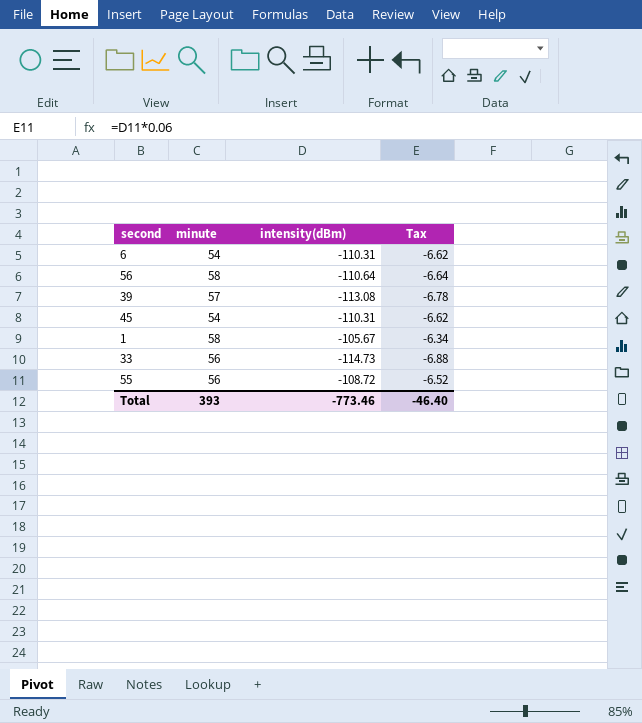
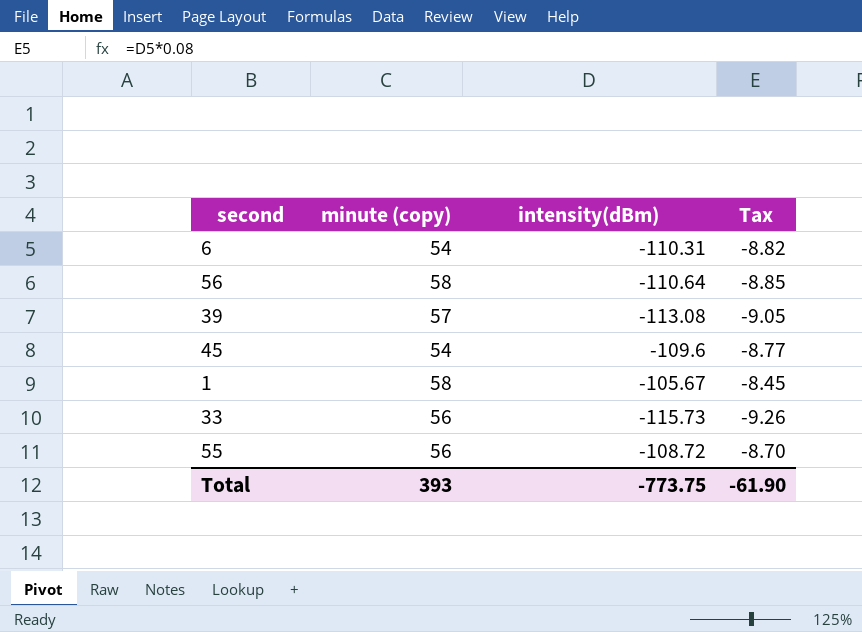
column name: minute -> minute (copy)
column Tax | formula: [intensity(dBm)] * 0.06 -> [intensity(dBm)] * 0.08
45 | intensity(dBm): -110.31 -> -109.6
33 | intensity(dBm): -114.73 -> -115.73
Total | intensity(dBm): -773.46 -> -773.75
Total | Tax: -46.40 -> -61.90

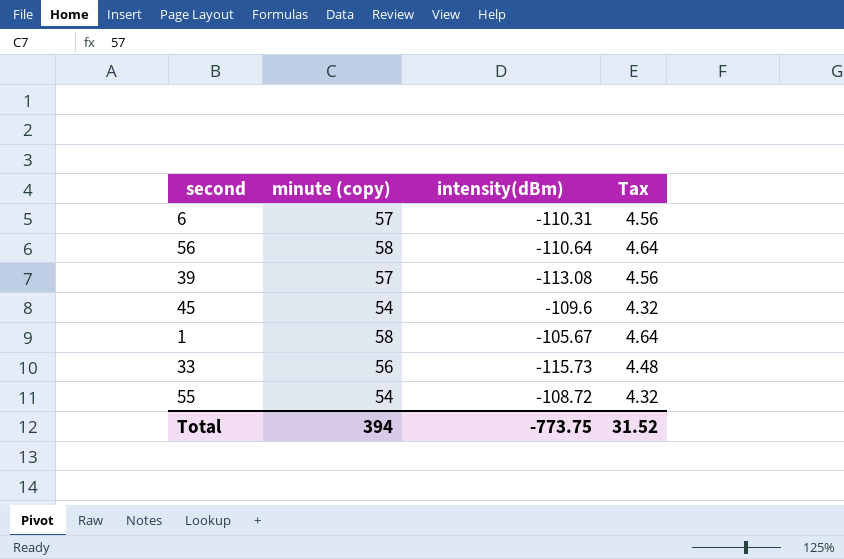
column Tax | formula: [intensity(dBm)] * 0.08 -> [minute (copy)] * 0.08
6 | minute (copy): 54 -> 57
55 | minute (copy): 56 -> 54
Total | minute (copy): 393 -> 394
Total | Tax: -61.90 -> 31.52

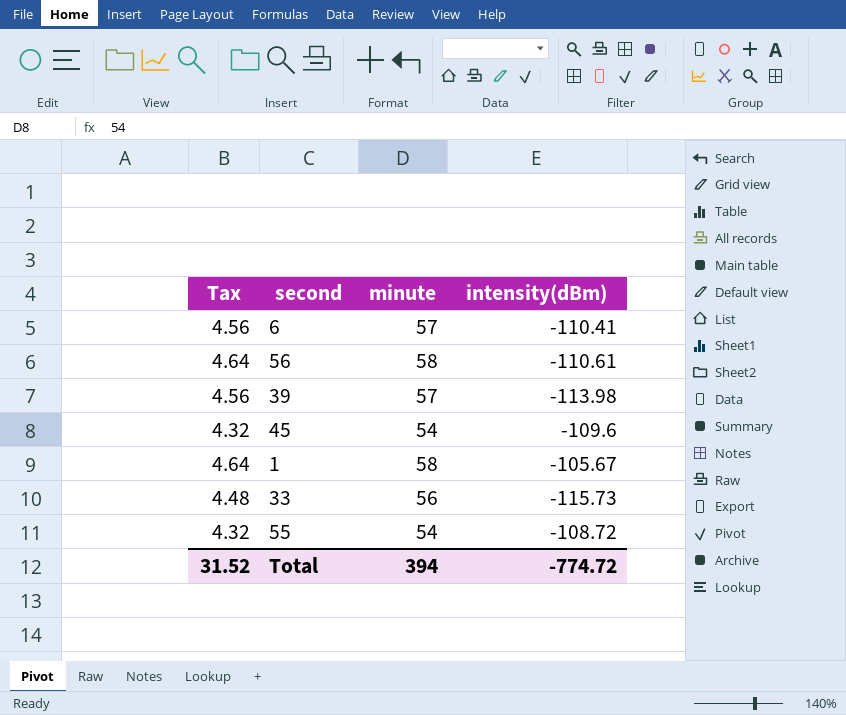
column Tax | position: 4 -> 1
column name: minute (copy) -> minute
6 | intensity(dBm): -110.31 -> -110.41
56 | intensity(dBm): -110.64 -> -110.61
39 | intensity(dBm): -113.08 -> -113.98
Total | intensity(dBm): -773.75 -> -774.72

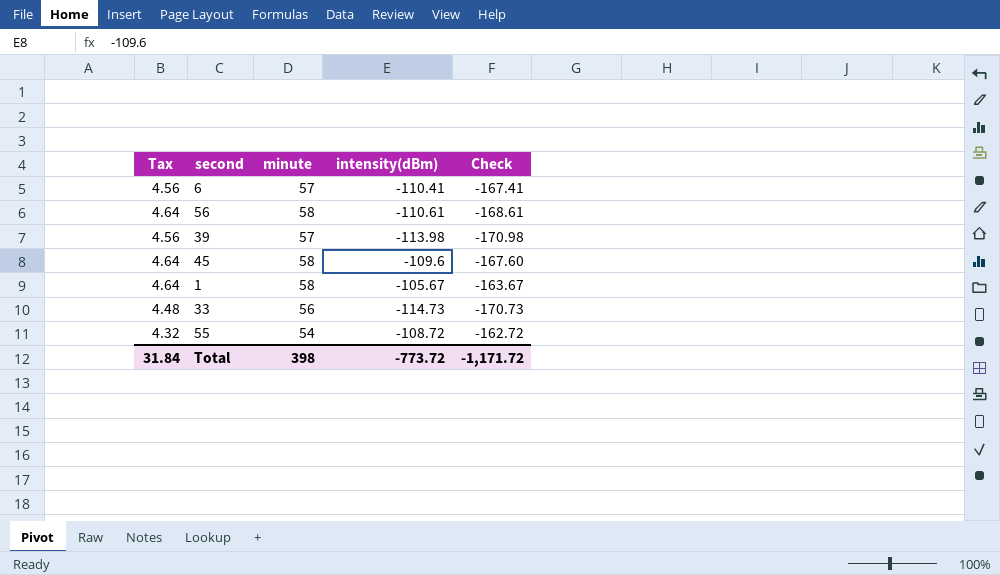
column Check | formula: none -> [intensity(dBm)] - [minute]
45 | Tax: 4.32 -> 4.64
45 | minute: 54 -> 58
33 | intensity(dBm): -115.73 -> -114.73
Total | Tax: 31.52 -> 31.84
Total | minute: 394 -> 398
Total | intensity(dBm): -774.72 -> -773.72

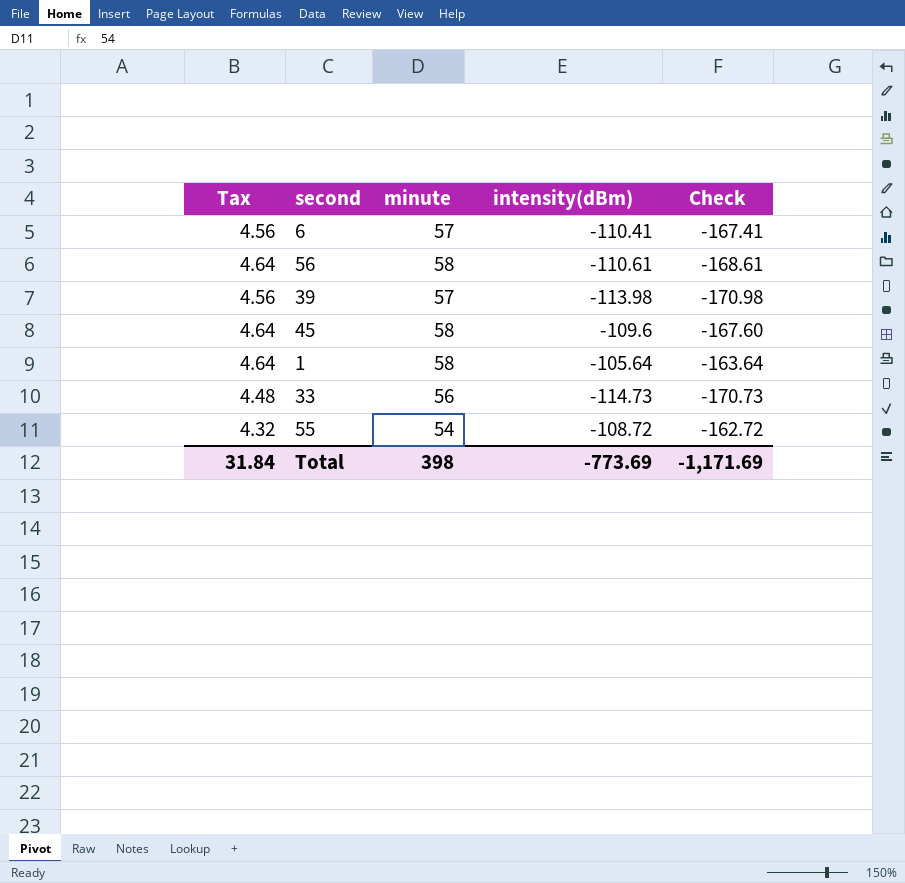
1 | intensity(dBm): -105.67 -> -105.64
1 | Check: -163.67 -> -163.64
Total | intensity(dBm): -773.72 -> -773.69
Total | Check: -1,171.72 -> -1,171.69

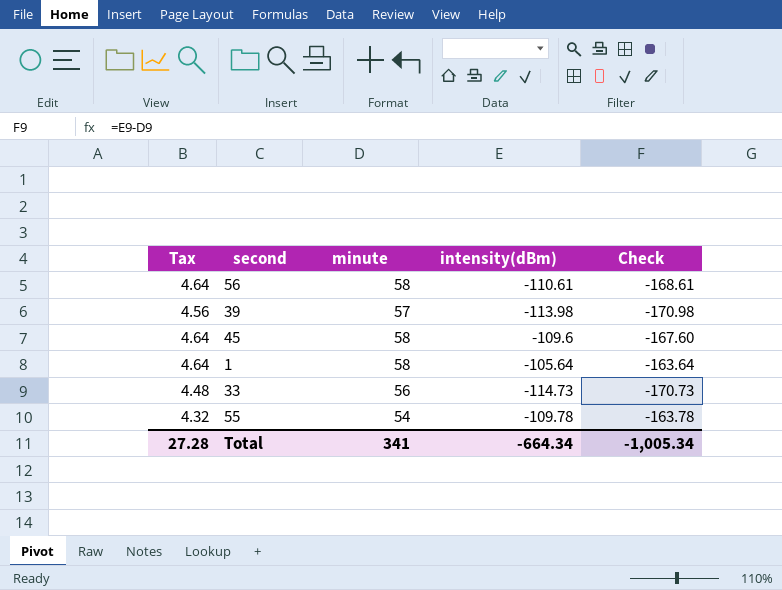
row 6: 4.56 | 57 | -110.41 | -167.41 -> none
55 | intensity(dBm): -108.72 -> -109.78
55 | Check: -162.72 -> -163.78
Total | Tax: 31.84 -> 27.28
Total | minute: 398 -> 341
Total | intensity(dBm): -773.69 -> -664.34
Total | Check: -1,171.69 -> -1,005.34

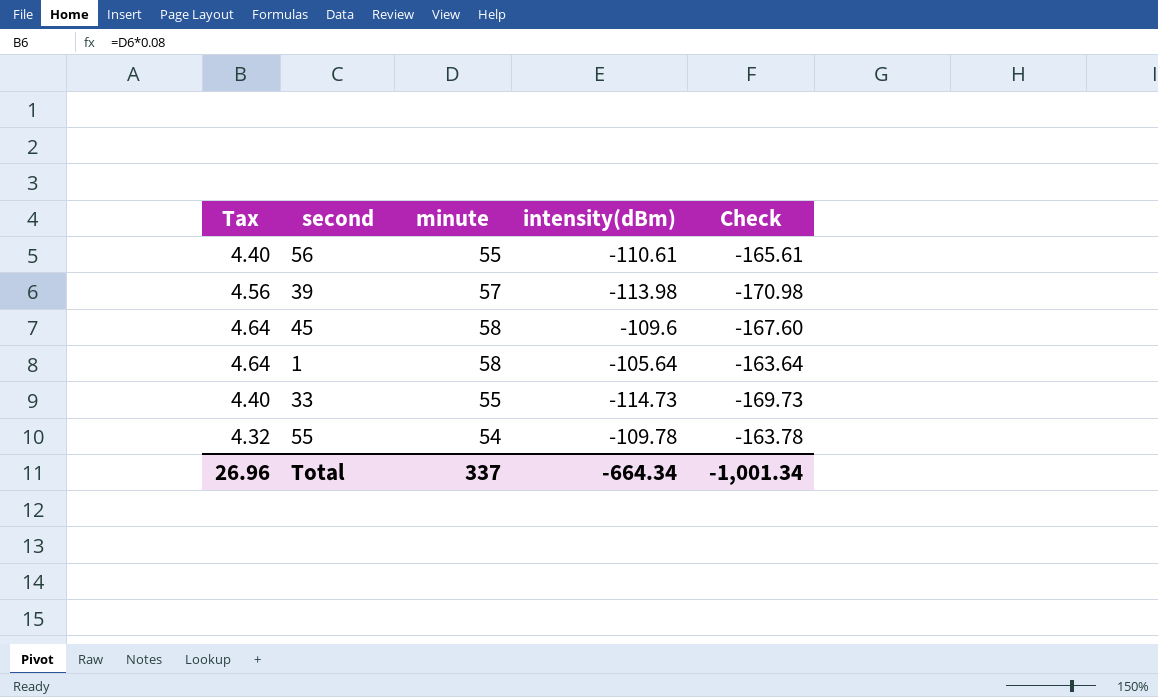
56 | Tax: 4.64 -> 4.40
56 | minute: 58 -> 55
56 | Check: -168.61 -> -165.61
33 | Tax: 4.48 -> 4.40
33 | minute: 56 -> 55
33 | Check: -170.73 -> -169.73
Total | Tax: 27.28 -> 26.96
Total | minute: 341 -> 337
Total | Check: -1,005.34 -> -1,001.34

